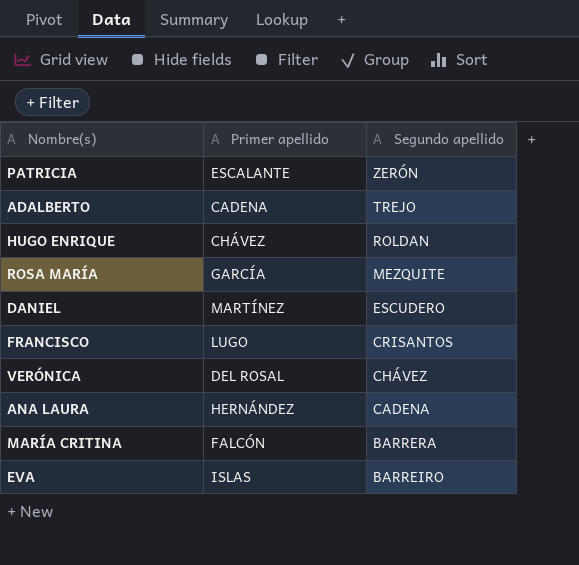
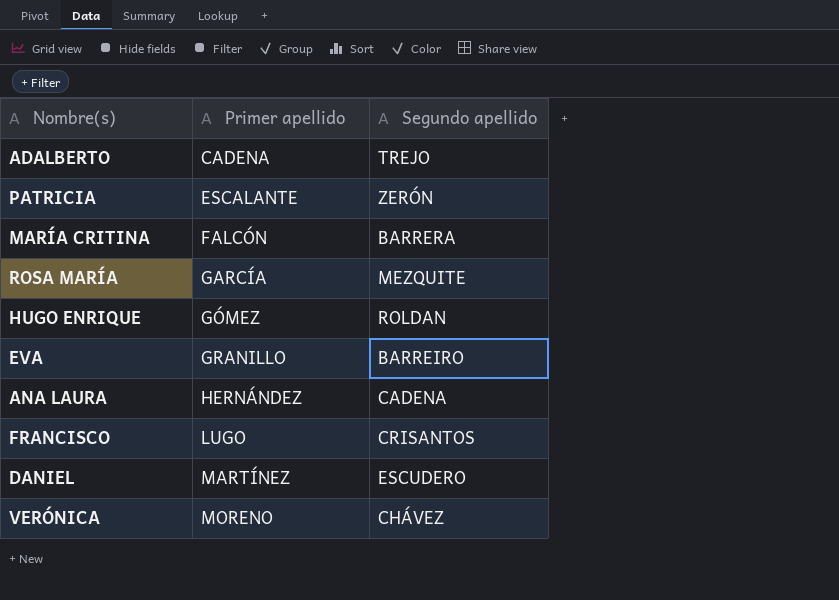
row order: Segundo apellido descending -> Primer apellido ascending
HUGO ENRIQUE | Primer apellido: CHÁVEZ -> GÓMEZ
EVA | Primer apellido: ISLAS -> GRANILLO
VERÓNICA | Primer apellido: DEL ROSAL -> MORENO

